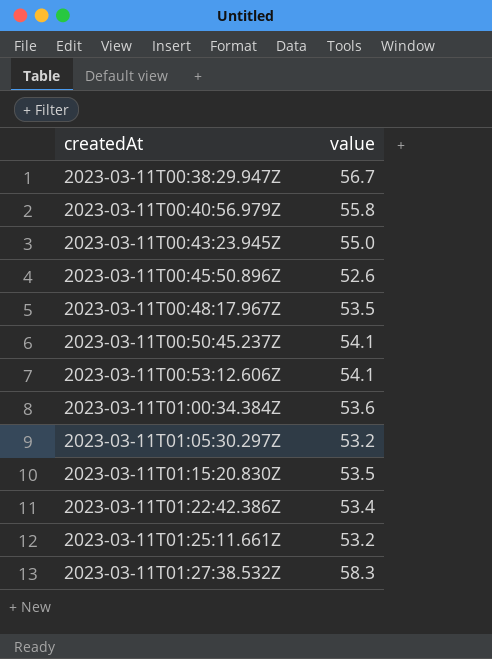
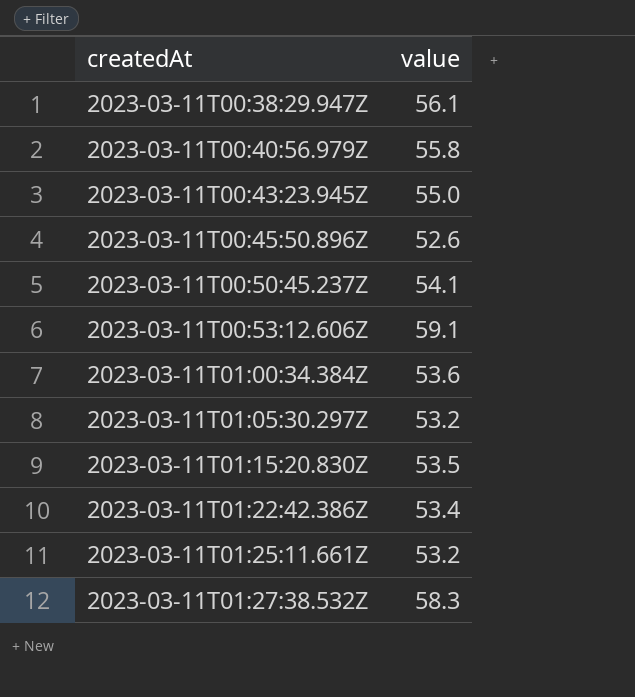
row 2023-03-11T00:48:17.967Z: 53.5 -> none
2023-03-11T00:38:29.947Z | value: 56.7 -> 56.1
2023-03-11T00:53:12.606Z | value: 54.1 -> 59.1

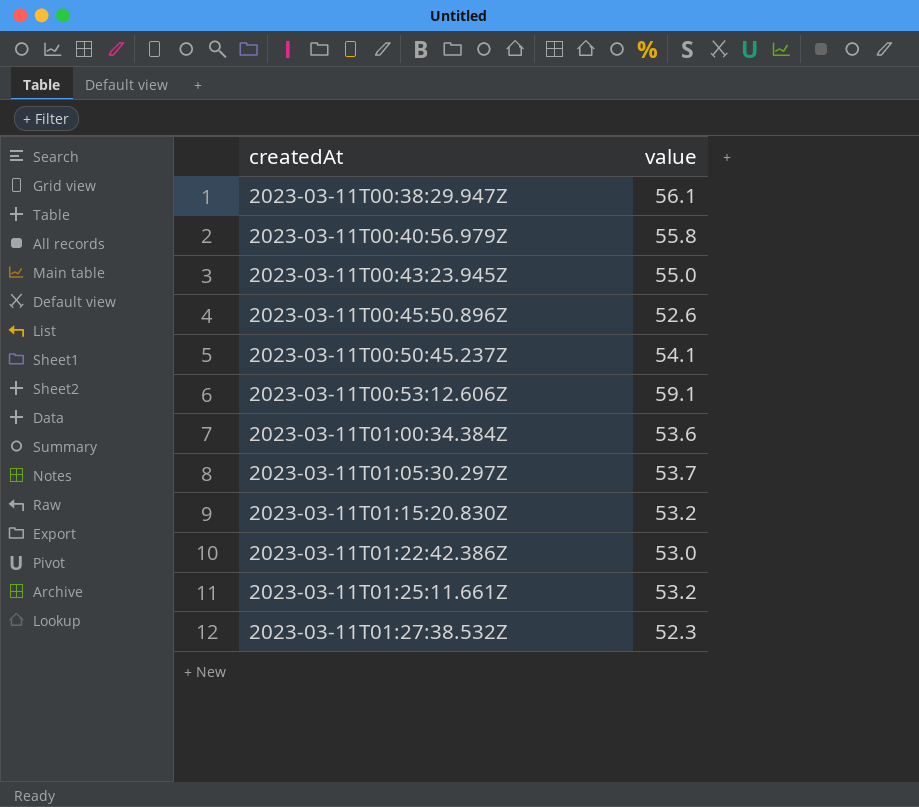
2023-03-11T01:05:30.297Z | value: 53.2 -> 53.7
2023-03-11T01:15:20.830Z | value: 53.5 -> 53.2
2023-03-11T01:22:42.386Z | value: 53.4 -> 53.0
2023-03-11T01:27:38.532Z | value: 58.3 -> 52.3

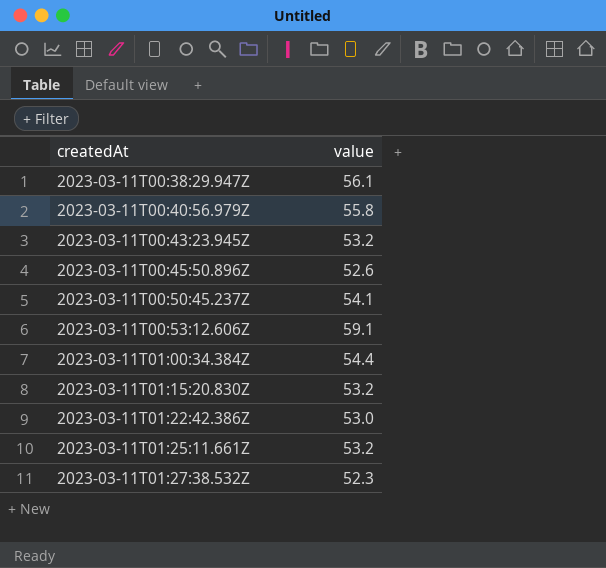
row 2023-03-11T01:05:30.297Z: 53.7 -> none
2023-03-11T00:43:23.945Z | value: 55.0 -> 53.2
2023-03-11T01:00:34.384Z | value: 53.6 -> 54.4

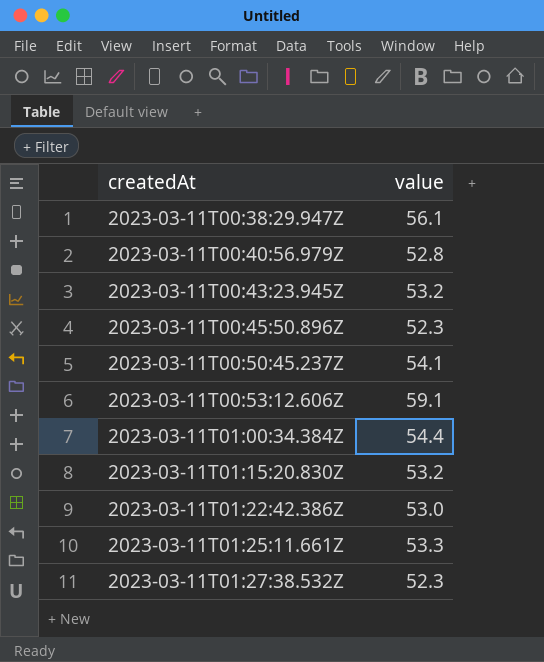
2023-03-11T00:40:56.979Z | value: 55.8 -> 52.8
2023-03-11T00:45:50.896Z | value: 52.6 -> 52.3
2023-03-11T01:25:11.661Z | value: 53.2 -> 53.3

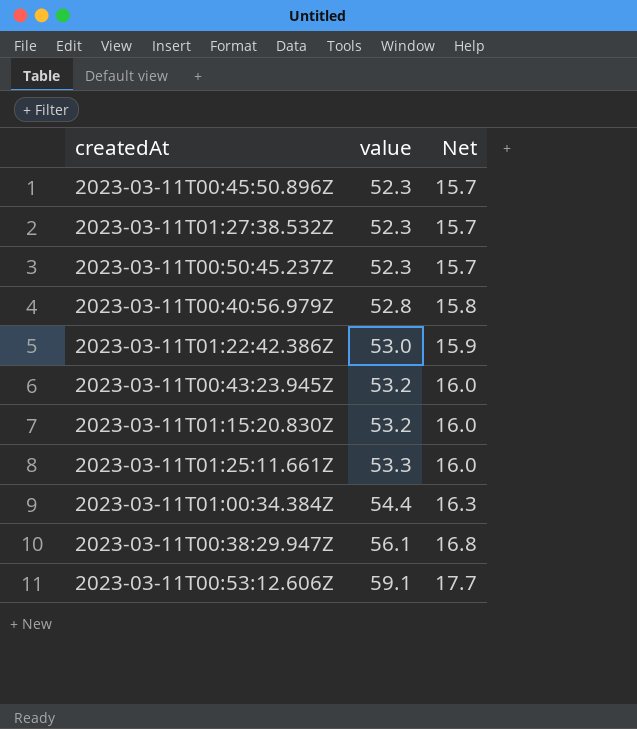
row order: createdAt ascending -> value ascending
column Net | formula: none -> [value] * 0.3
2023-03-11T00:50:45.237Z | value: 54.1 -> 52.3

